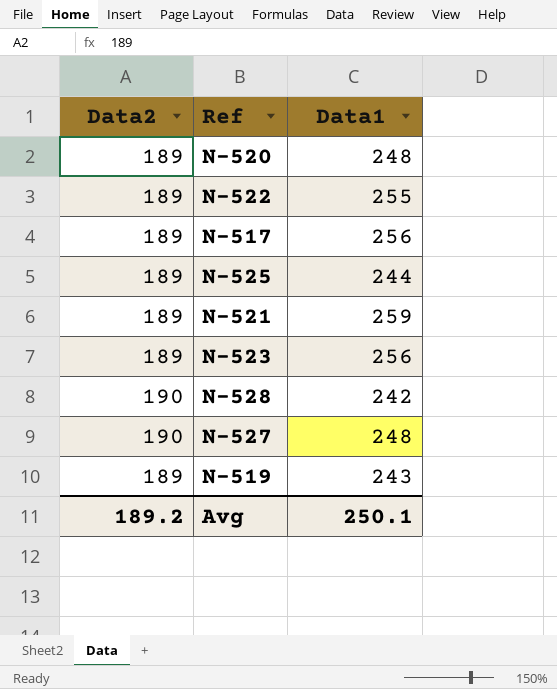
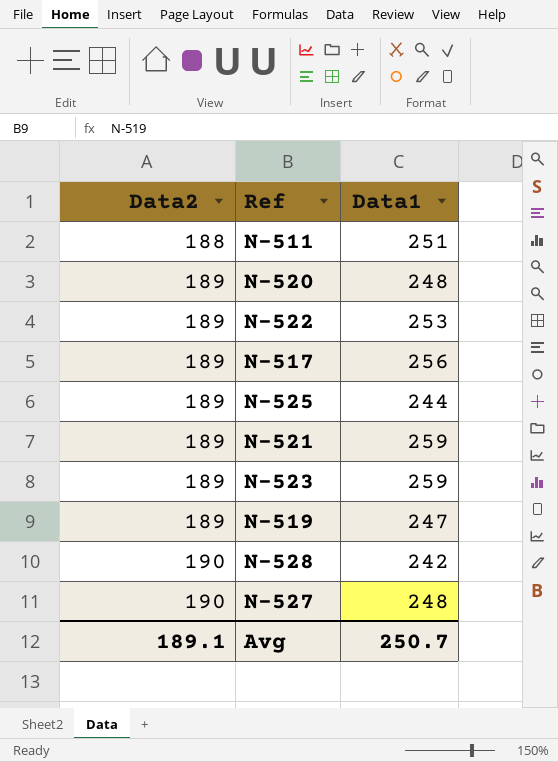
row order: none -> Data2 ascending
row N-511: none -> 188 | 251
N-522 | Data1: 255 -> 253
N-523 | Data1: 256 -> 259
N-519 | Data1: 243 -> 247
Avg | Data2: 189.2 -> 189.1
Avg | Data1: 250.1 -> 250.7

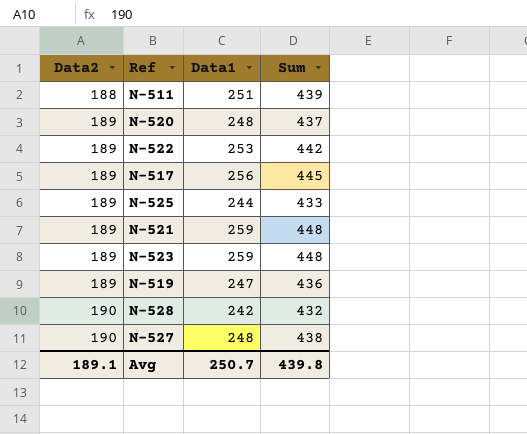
column Sum | formula: none -> [Data2] + [Data1]

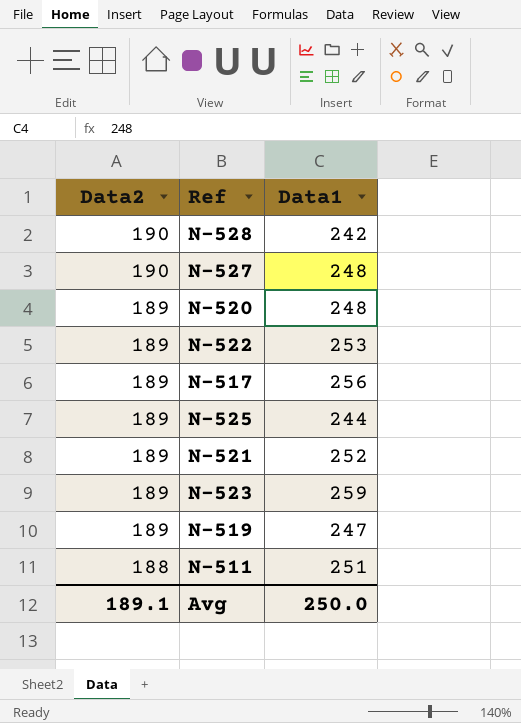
row order: Data2 ascending -> Data2 descending
column Sum | formula: [Data2] + [Data1] -> none
N-521 | Data1: 259 -> 252
Avg | Data1: 250.7 -> 250.0

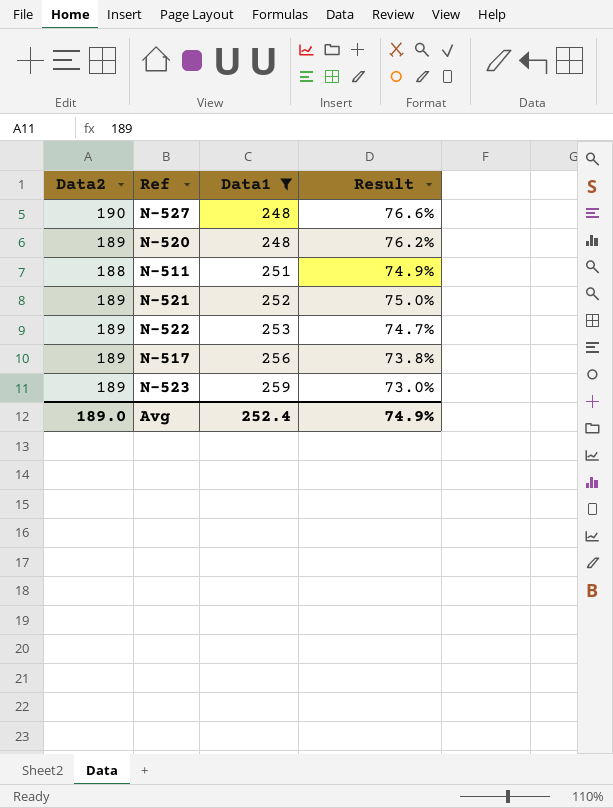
filter: none -> Data1 >= 248
row order: Data2 descending -> Data1 ascending
column Result | formula: none -> [Data2] / [Data1]
Avg | Data2: 189.1 -> 189.0
Avg | Data1: 250.0 -> 252.4

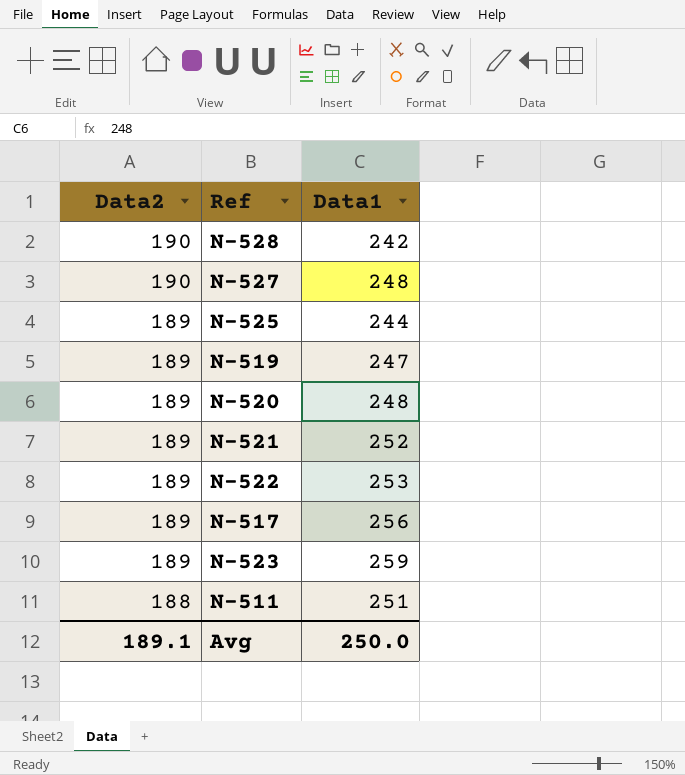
filter: Data1 >= 248 -> none
row order: Data1 ascending -> Data2 descending
column Result | formula: [Data2] / [Data1] -> none
Avg | Data2: 189.0 -> 189.1
Avg | Data1: 252.4 -> 250.0

